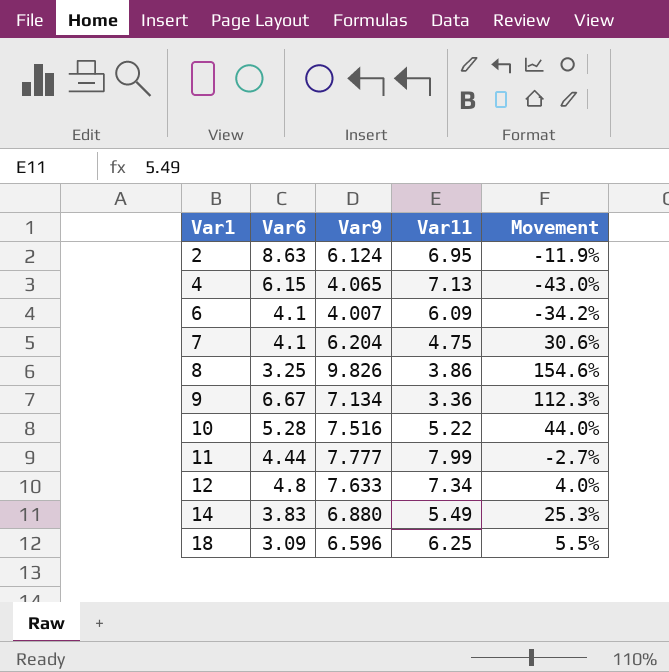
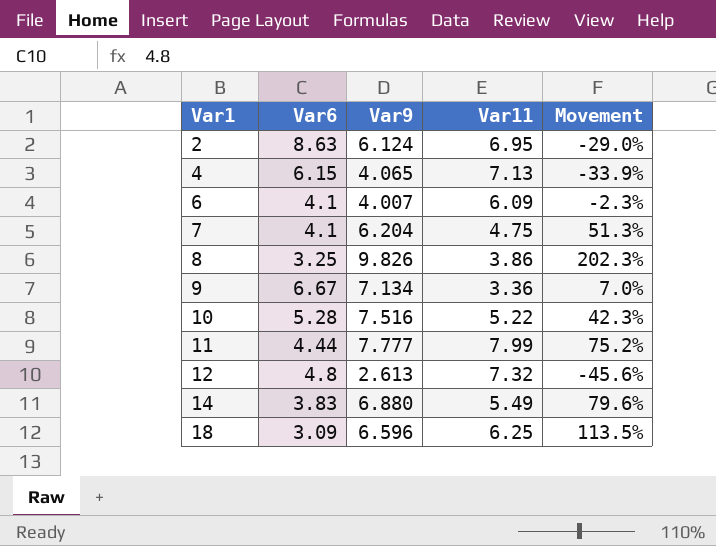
column Movement | formula: ([Var9] - [Var11]) / [Var11] -> ([Var9] - [Var6]) / [Var6]
12 | Var9: 7.633 -> 2.613
12 | Var11: 7.34 -> 7.32

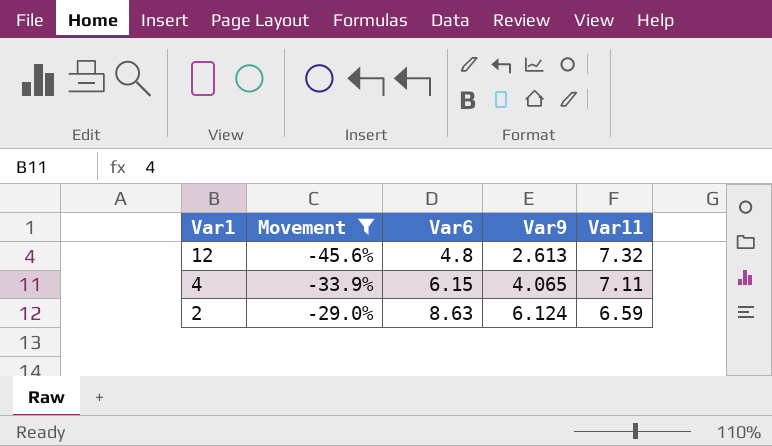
filter: none -> Movement <= -29.0%
row order: Var1 ascending -> Var1 descending
column Movement | position: 5 -> 2
4 | Var11: 7.13 -> 7.11
2 | Var11: 6.95 -> 6.59

